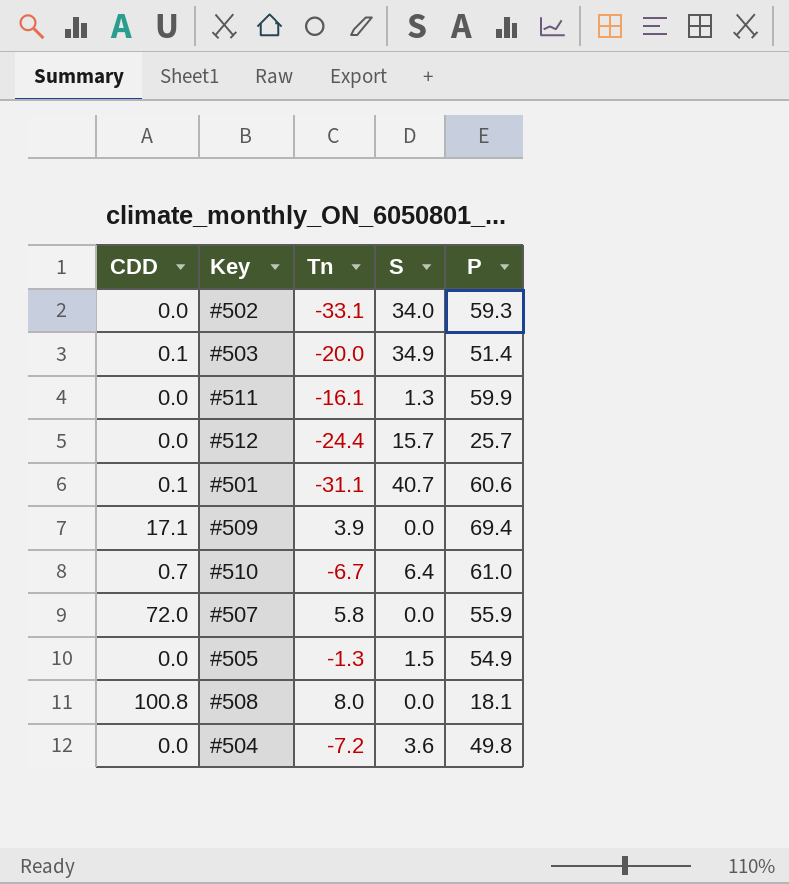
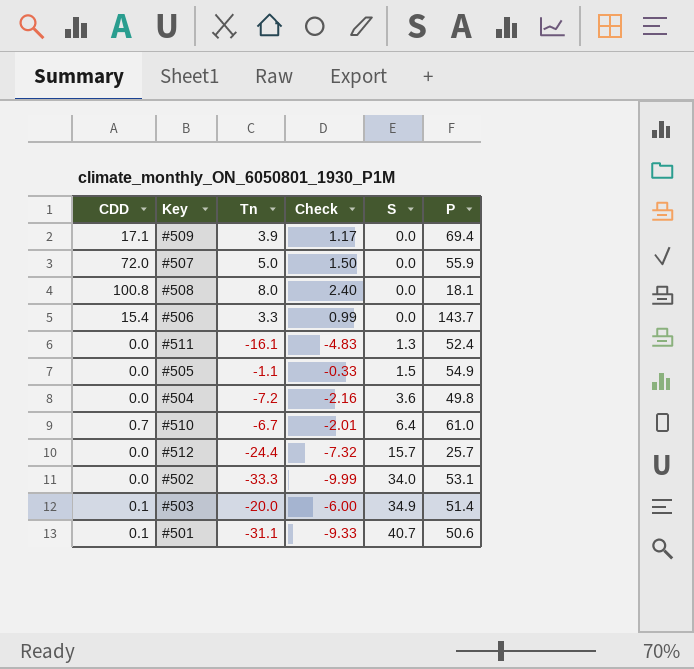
row order: none -> S ascending
column Check | formula: none -> [Tn] * 0.3
#507 | Tn: 5.8 -> 5.0
row #506: none -> 15.4 | 3.3 | 0.99 | 0.0 | 143.7
#511 | P: 59.9 -> 52.4
#505 | Tn: -1.3 -> -1.1
#502 | Tn: -33.1 -> -33.3
#502 | P: 59.3 -> 53.1
#501 | P: 60.6 -> 50.6

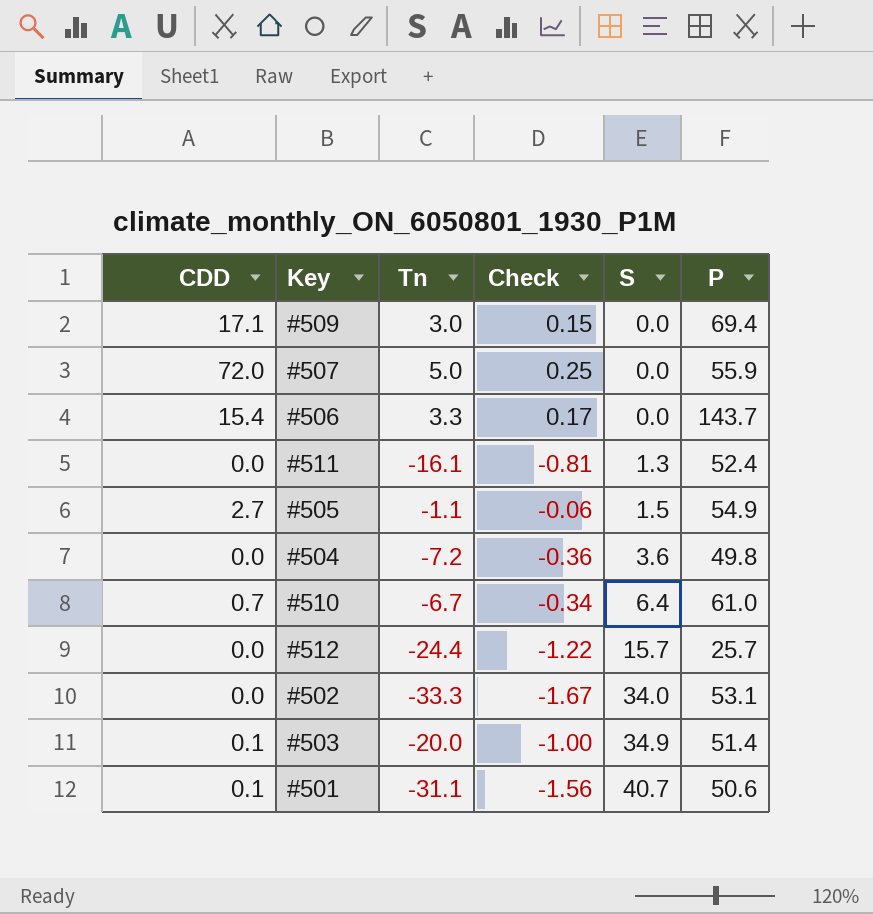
column Check | formula: [Tn] * 0.3 -> [Tn] * 0.05
row #508: 100.8 | 8.0 | 2.40 | 0.0 | 18.1 -> none
#509 | Tn: 3.9 -> 3.0
#505 | CDD: 0.0 -> 2.7

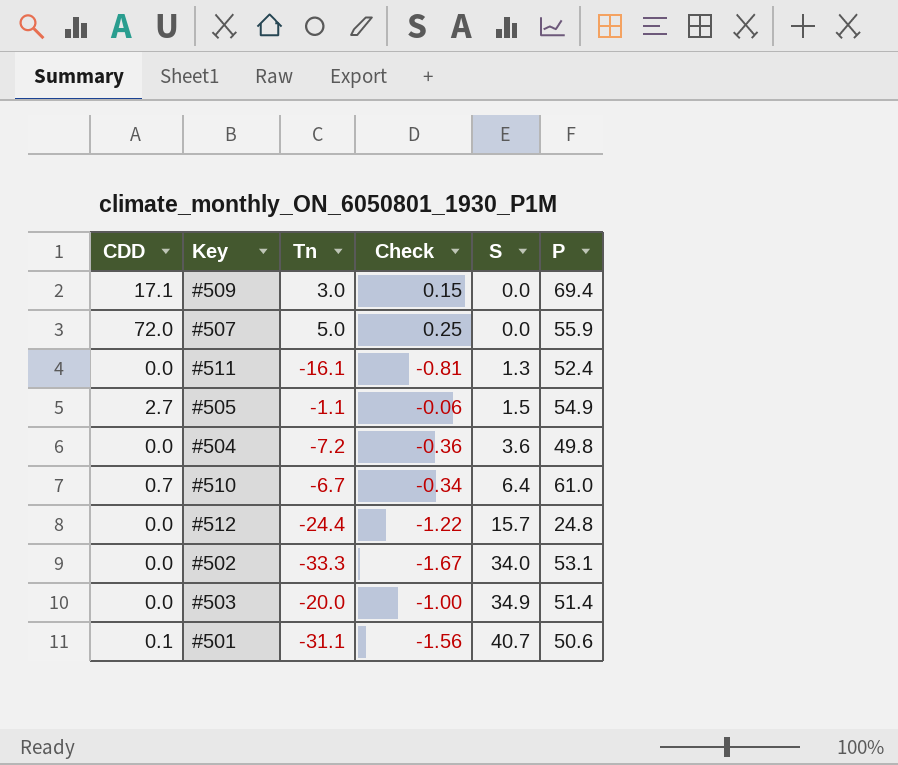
row #506: 15.4 | 3.3 | 0.17 | 0.0 | 143.7 -> none
#512 | P: 25.7 -> 24.8
#503 | CDD: 0.1 -> 0.0

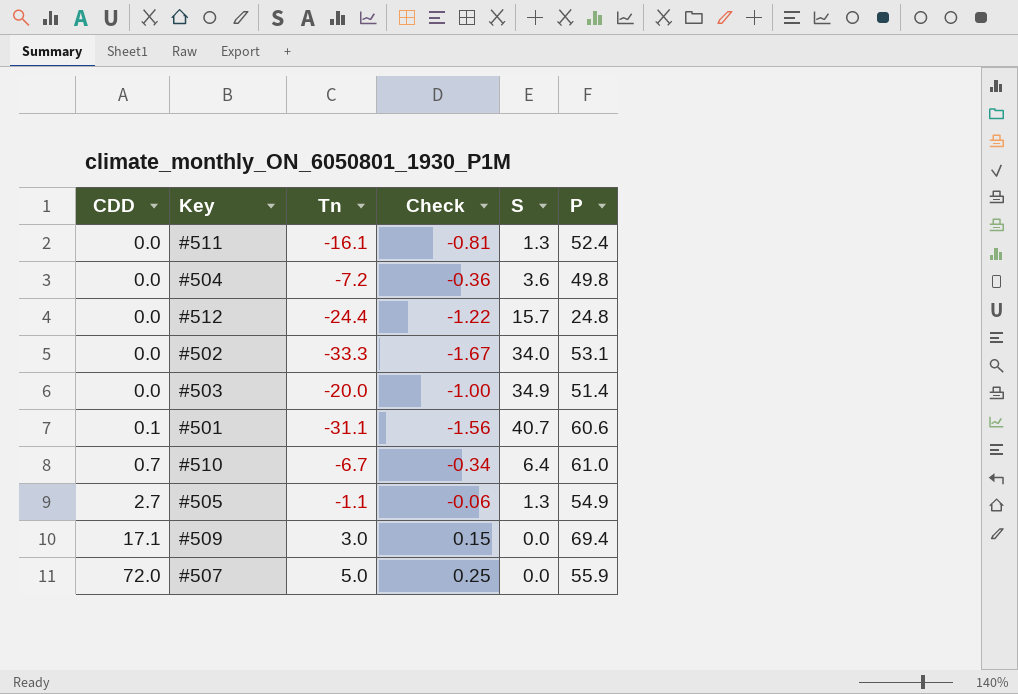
row order: S ascending -> CDD ascending
#501 | P: 50.6 -> 60.6
#505 | S: 1.5 -> 1.3

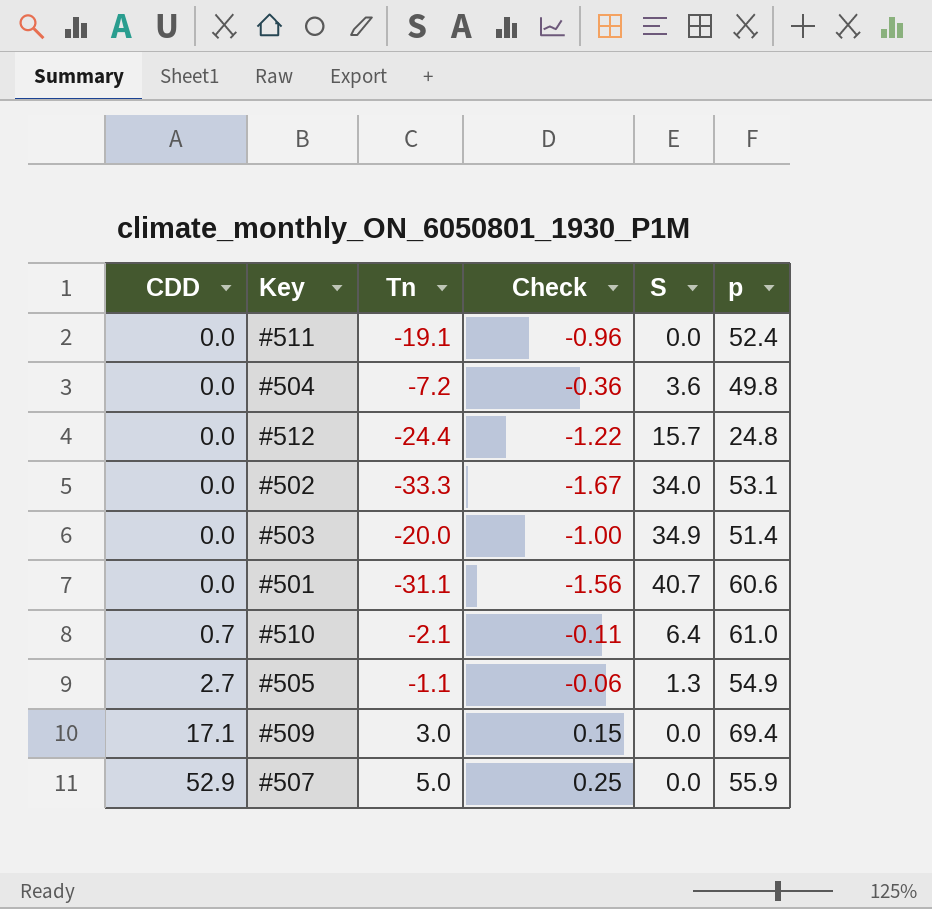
column name: P -> p
#511 | Tn: -16.1 -> -19.1
#511 | Check: -0.81 -> -0.96
#511 | S: 1.3 -> 0.0
#501 | CDD: 0.1 -> 0.0
#510 | Tn: -6.7 -> -2.1
#510 | Check: -0.34 -> -0.11
#507 | CDD: 72.0 -> 52.9

